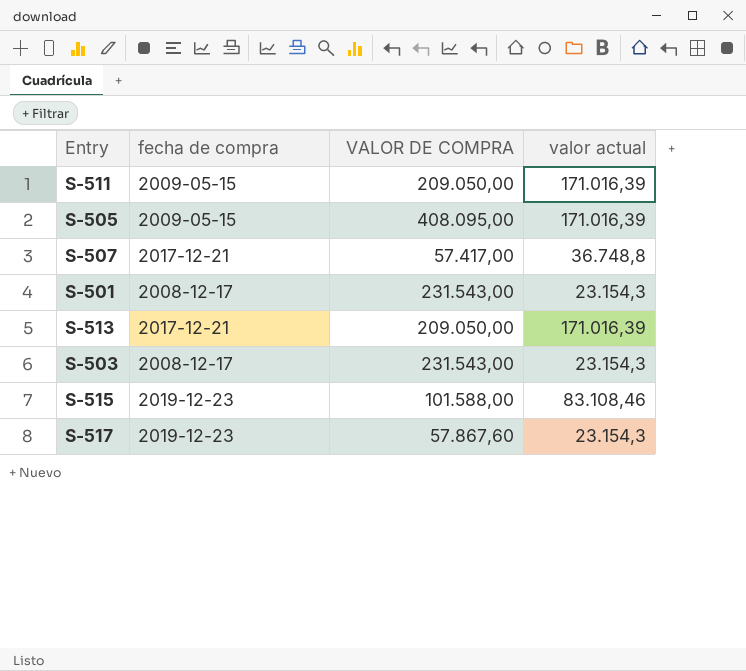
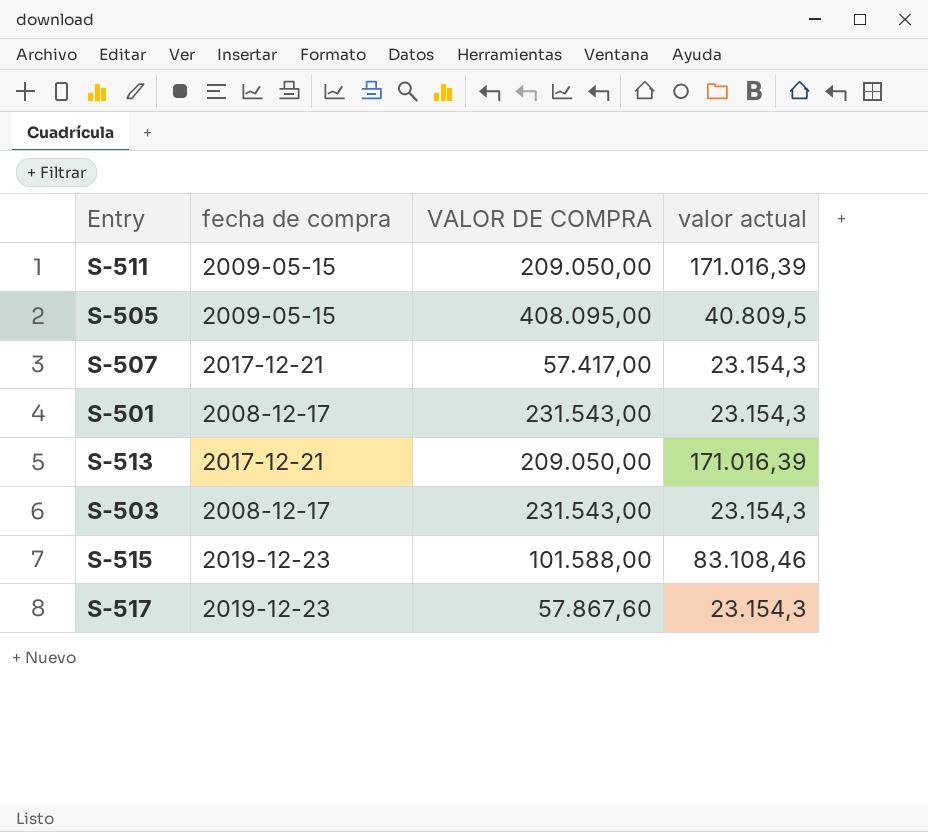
S-505 | valor actual: 171.016,39 -> 40.809,5
S-507 | valor actual: 36.748,8 -> 23.154,3

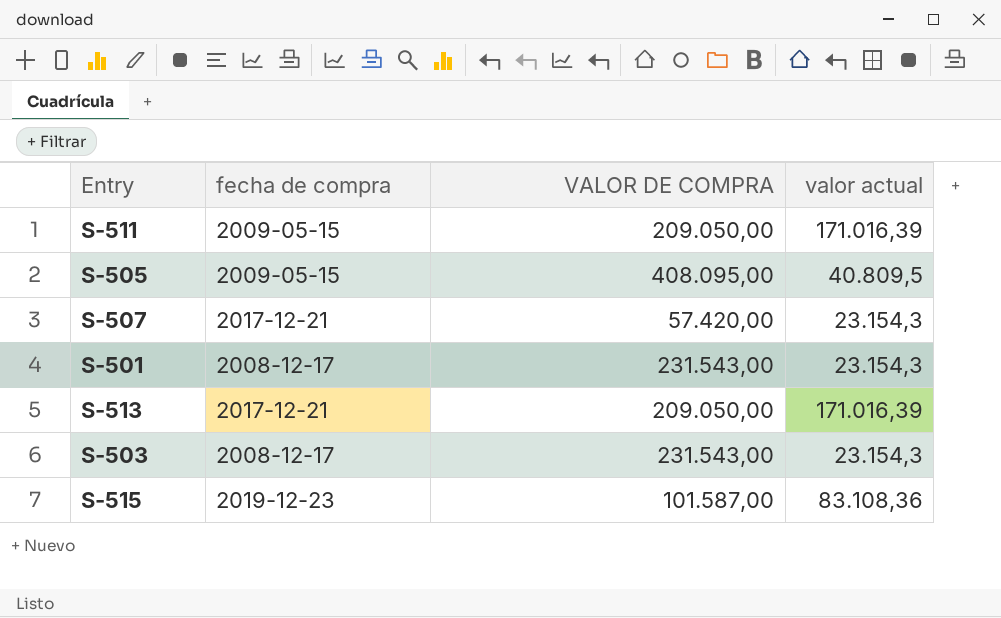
row S-517: 2019-12-23 | 57.867,60 | 23.154,3 -> none
S-507 | VALOR DE COMPRA: 57.417,00 -> 57.420,00
S-515 | VALOR DE COMPRA: 101.588,00 -> 101.587,00
S-515 | valor actual: 83.108,46 -> 83.108,36

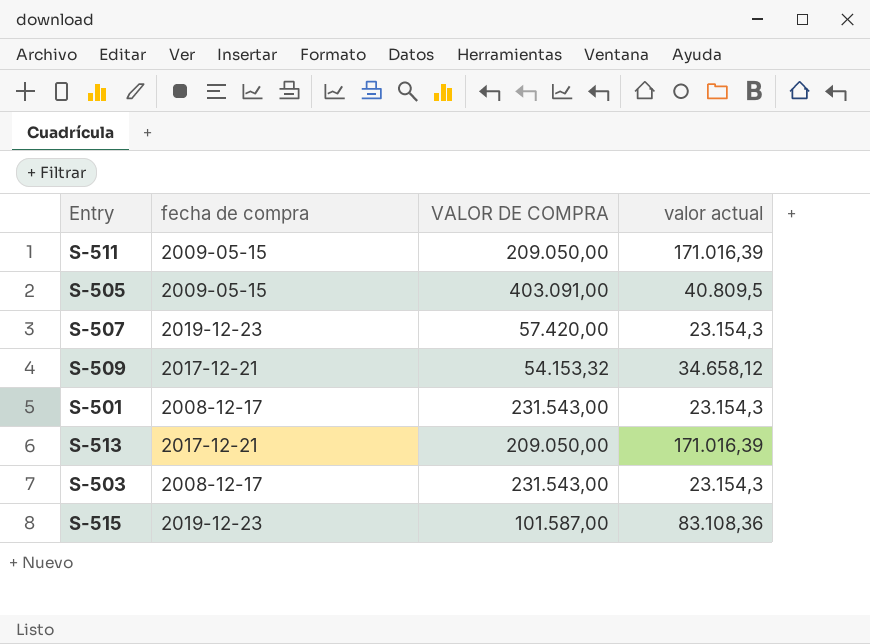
S-505 | VALOR DE COMPRA: 408.095,00 -> 403.091,00
S-507 | fecha de compra: 2017-12-21 -> 2019-12-23
row S-509: none -> 2017-12-21 | 54.153,32 | 34.658,12

